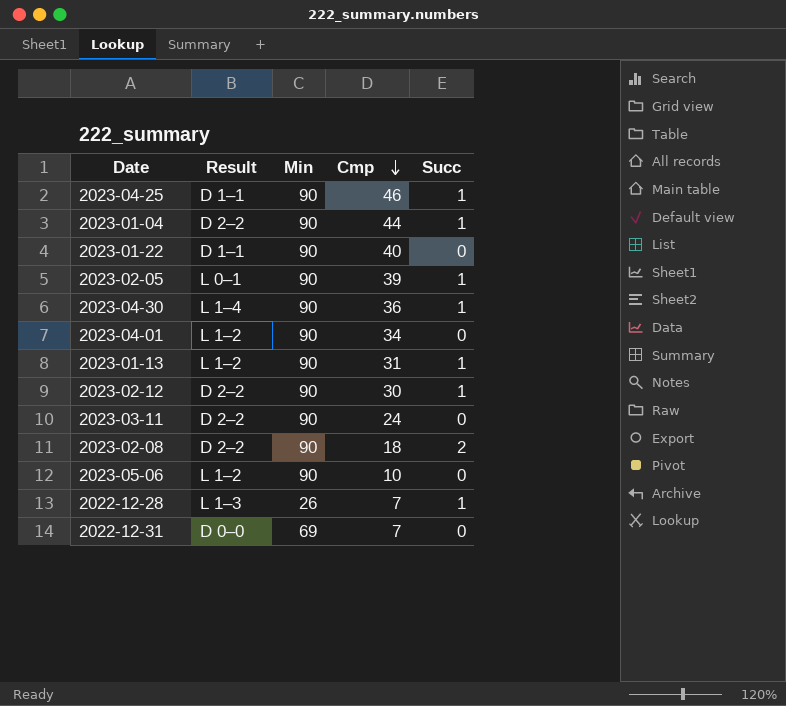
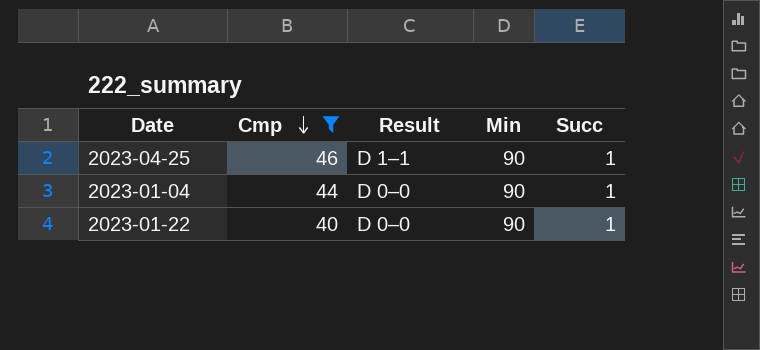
filter: none -> Cmp >= 40
column Cmp | position: 4 -> 2
2023-01-04 | Result: D 2–2 -> D 0–0
2023-01-22 | Result: D 1–1 -> D 0–0
2023-01-22 | Succ: 0 -> 1

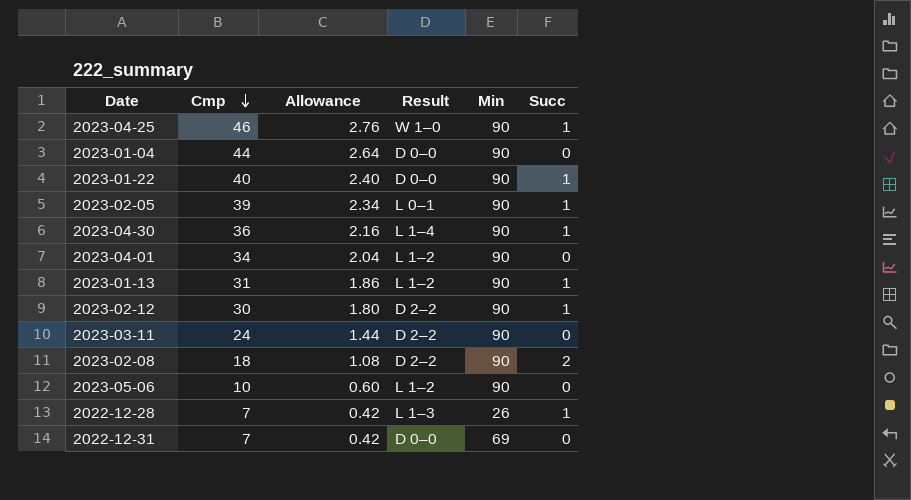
filter: Cmp >= 40 -> none
column Allowance | formula: none -> [Cmp] * 0.06
2023-04-25 | Result: D 1–1 -> W 1–0
2023-01-04 | Succ: 1 -> 0

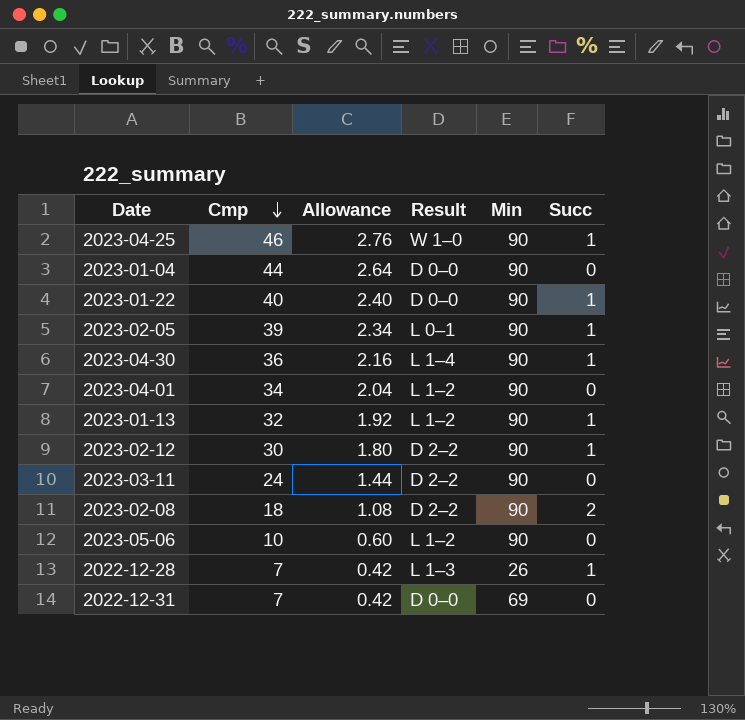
2023-01-13 | Cmp: 31 -> 32
2023-01-13 | Allowance: 1.86 -> 1.92

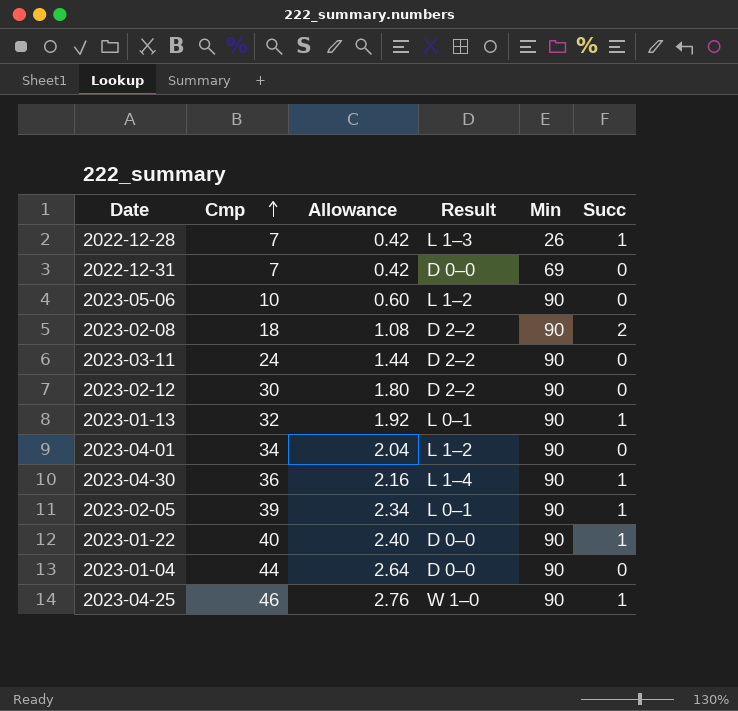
row order: Cmp descending -> Cmp ascending
2023-02-12 | Succ: 1 -> 0
2023-01-13 | Result: L 1–2 -> L 0–1

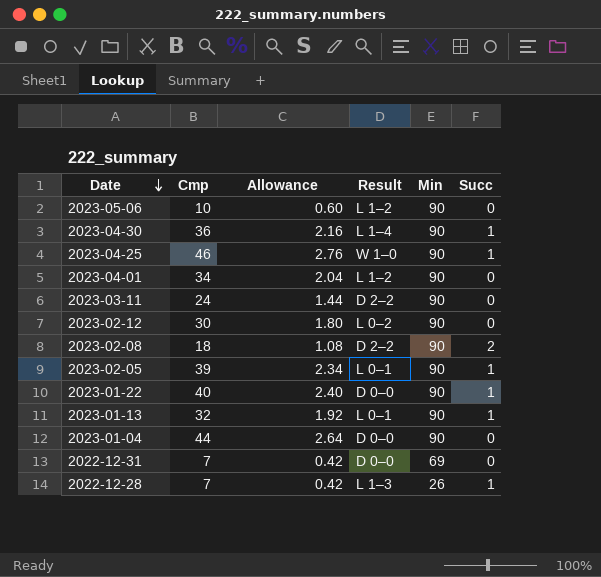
row order: Cmp ascending -> Date descending
2023-02-12 | Result: D 2–2 -> L 0–2

